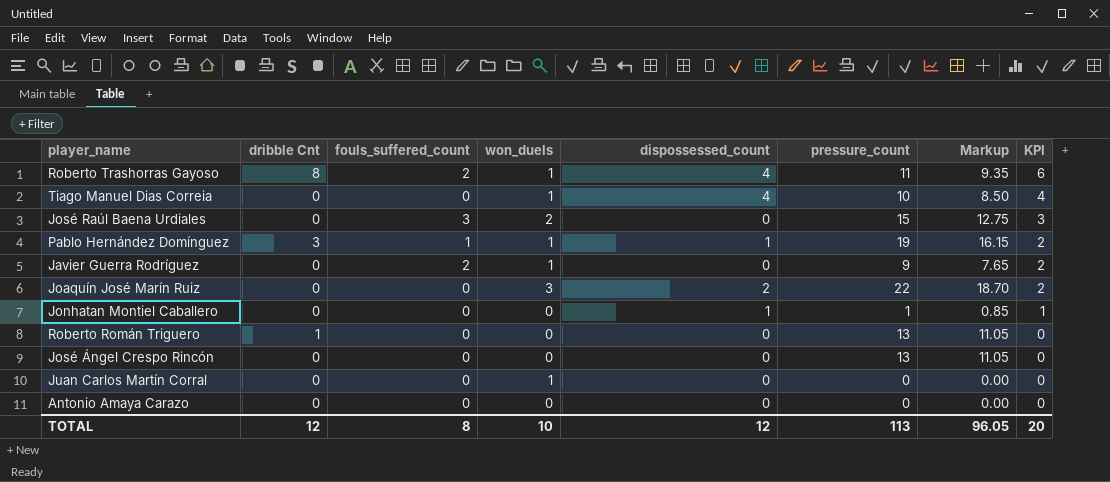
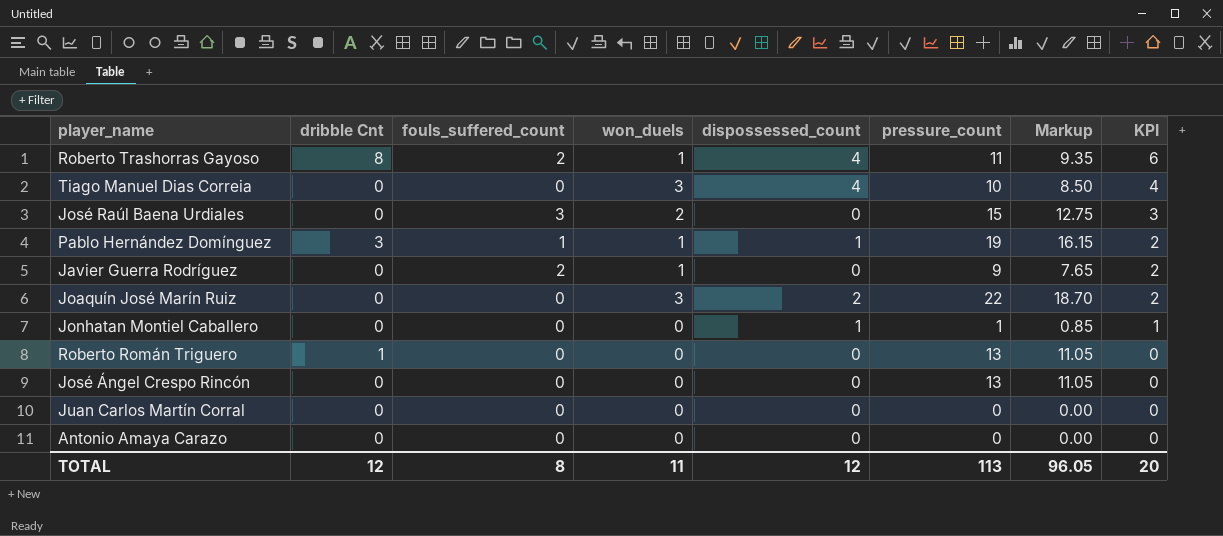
Tiago Manuel Dias Correia | won_duels: 1 -> 3
Juan Carlos Martín Corral | won_duels: 1 -> 0
TOTAL | won_duels: 10 -> 11

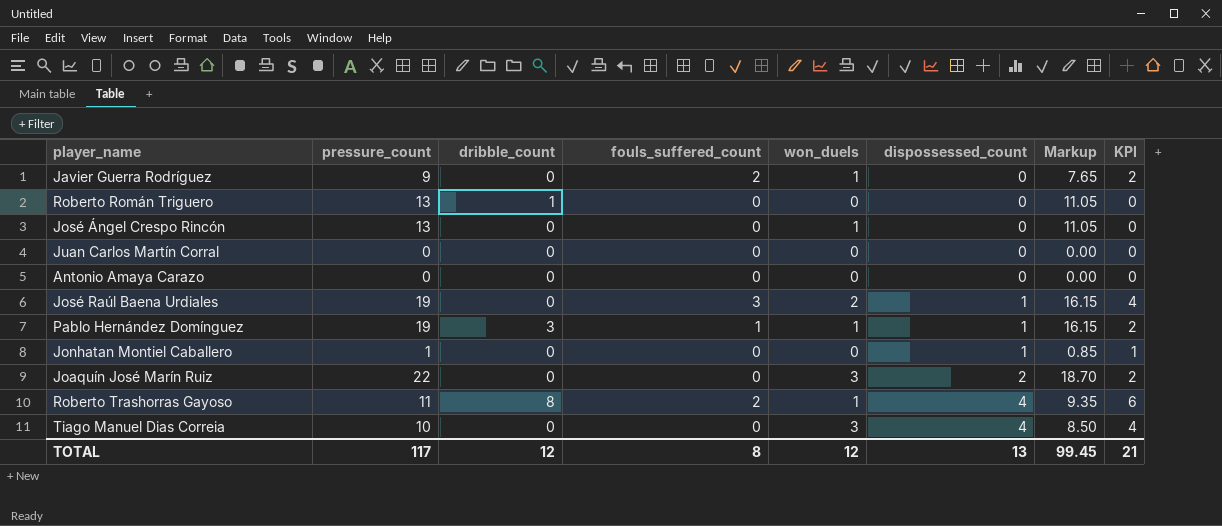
row order: KPI descending -> dispossessed_count ascending
column pressure_count | position: 6 -> 2
column name: dribble Cnt -> dribble_count
José Ángel Crespo Rincón | won_duels: 0 -> 1
José Raúl Baena Urdiales | pressure_count: 15 -> 19
José Raúl Baena Urdiales | dispossessed_count: 0 -> 1
José Raúl Baena Urdiales | Markup: 12.75 -> 16.15
José Raúl Baena Urdiales | KPI: 3 -> 4
TOTAL | pressure_count: 113 -> 117
TOTAL | won_duels: 11 -> 12
TOTAL | dispossessed_count: 12 -> 13
TOTAL | Markup: 96.05 -> 99.45
TOTAL | KPI: 20 -> 21

